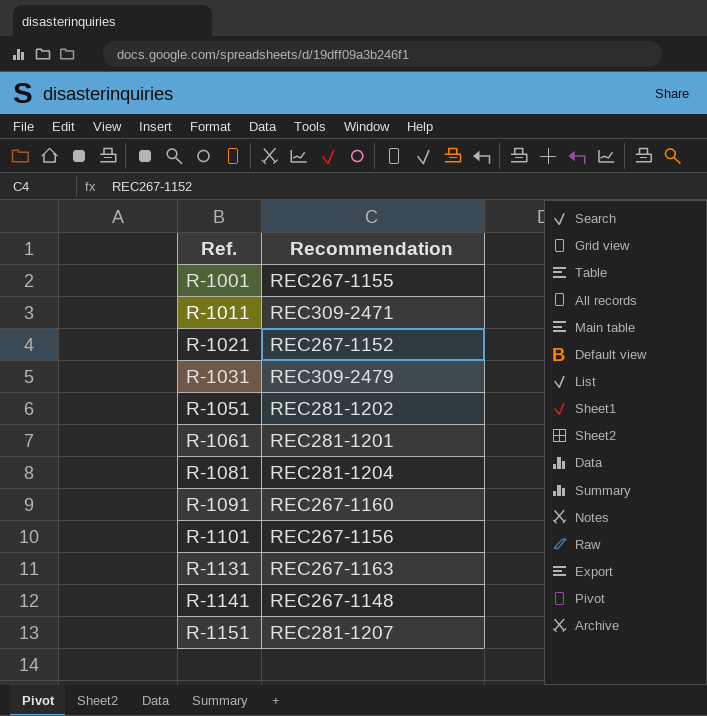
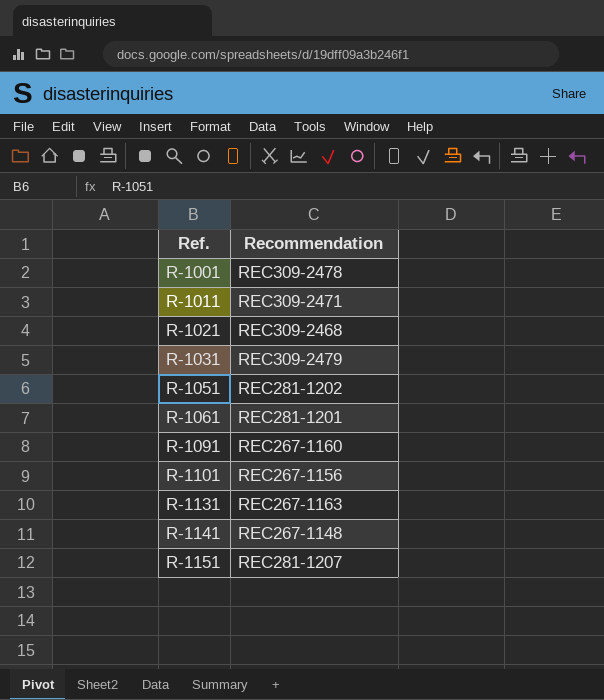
row R-1081: REC281-1204 -> none
R-1001 | Recommendation: REC267-1155 -> REC309-2478
R-1021 | Recommendation: REC267-1152 -> REC309-2468

